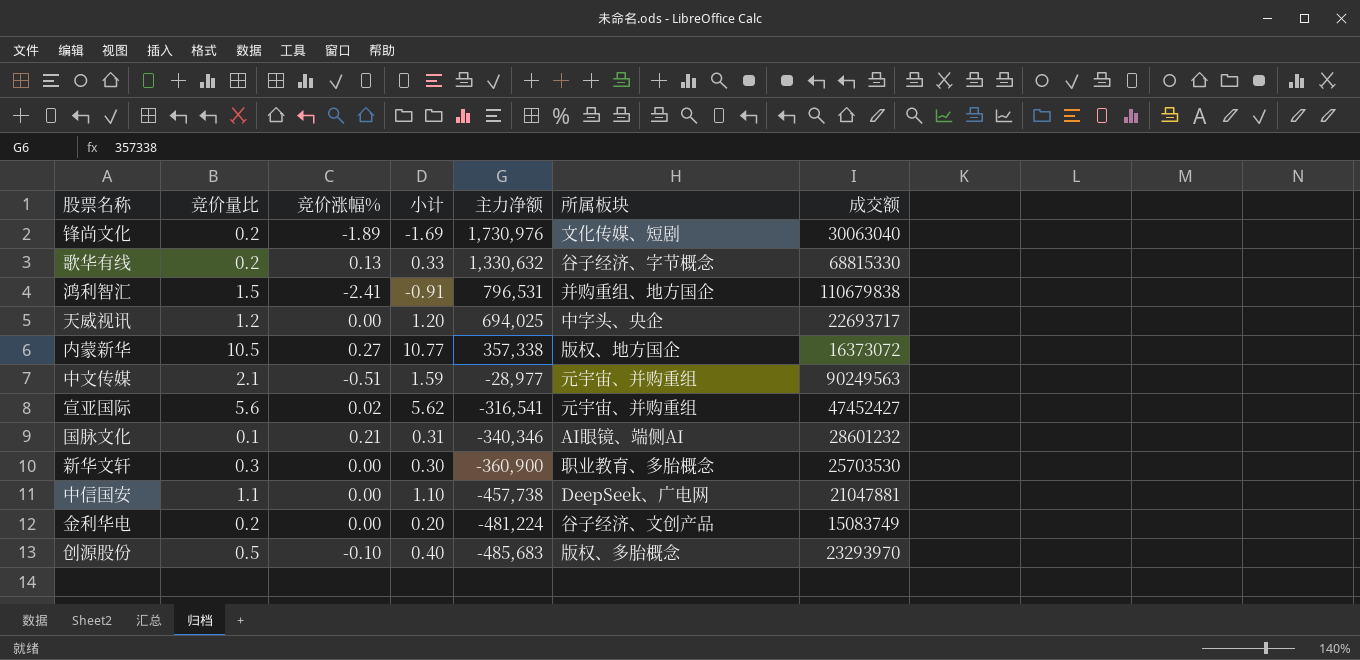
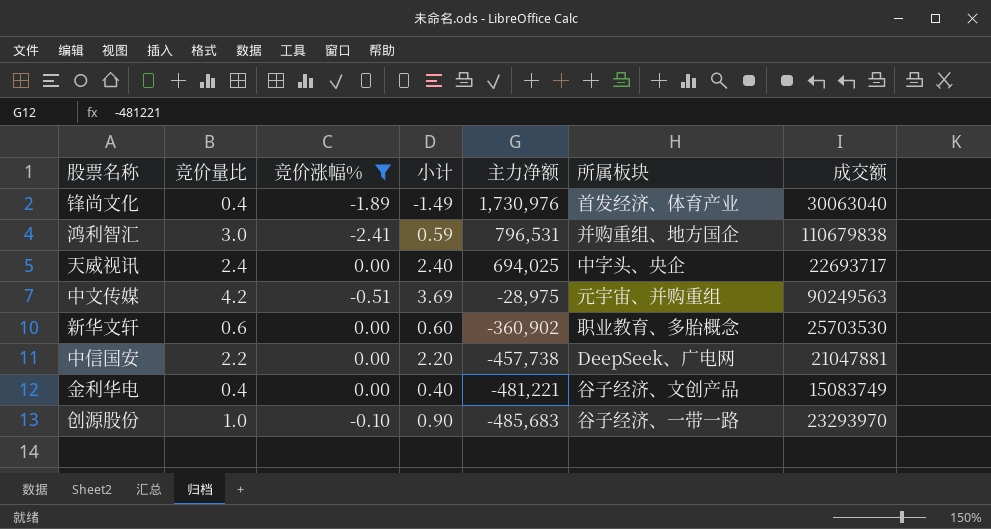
filter: none -> 竞价涨幅% <= 0.00
锋尚文化 | 竞价量比: 0.2 -> 0.4
锋尚文化 | 小计: -1.69 -> -1.49
锋尚文化 | 所属板块: 文化传媒、短剧 -> 首发经济、体育产业
鸿利智汇 | 竞价量比: 1.5 -> 3.0
鸿利智汇 | 小计: -0.91 -> 0.59
天威视讯 | 竞价量比: 1.2 -> 2.4
天威视讯 | 小计: 1.20 -> 2.40
中文传媒 | 竞价量比: 2.1 -> 4.2
中文传媒 | 小计: 1.59 -> 3.69
中文传媒 | 主力净额: -28,977 -> -28,975
新华文轩 | 竞价量比: 0.3 -> 0.6
新华文轩 | 小计: 0.30 -> 0.60
新华文轩 | 主力净额: -360,900 -> -360,902
中信国安 | 竞价量比: 1.1 -> 2.2
中信国安 | 小计: 1.10 -> 2.20
金利华电 | 竞价量比: 0.2 -> 0.4
金利华电 | 小计: 0.20 -> 0.40
金利华电 | 主力净额: -481,224 -> -481,221
创源股份 | 竞价量比: 0.5 -> 1.0
创源股份 | 小计: 0.40 -> 0.90
创源股份 | 所属板块: 版权、多胎概念 -> 谷子经济、一带一路

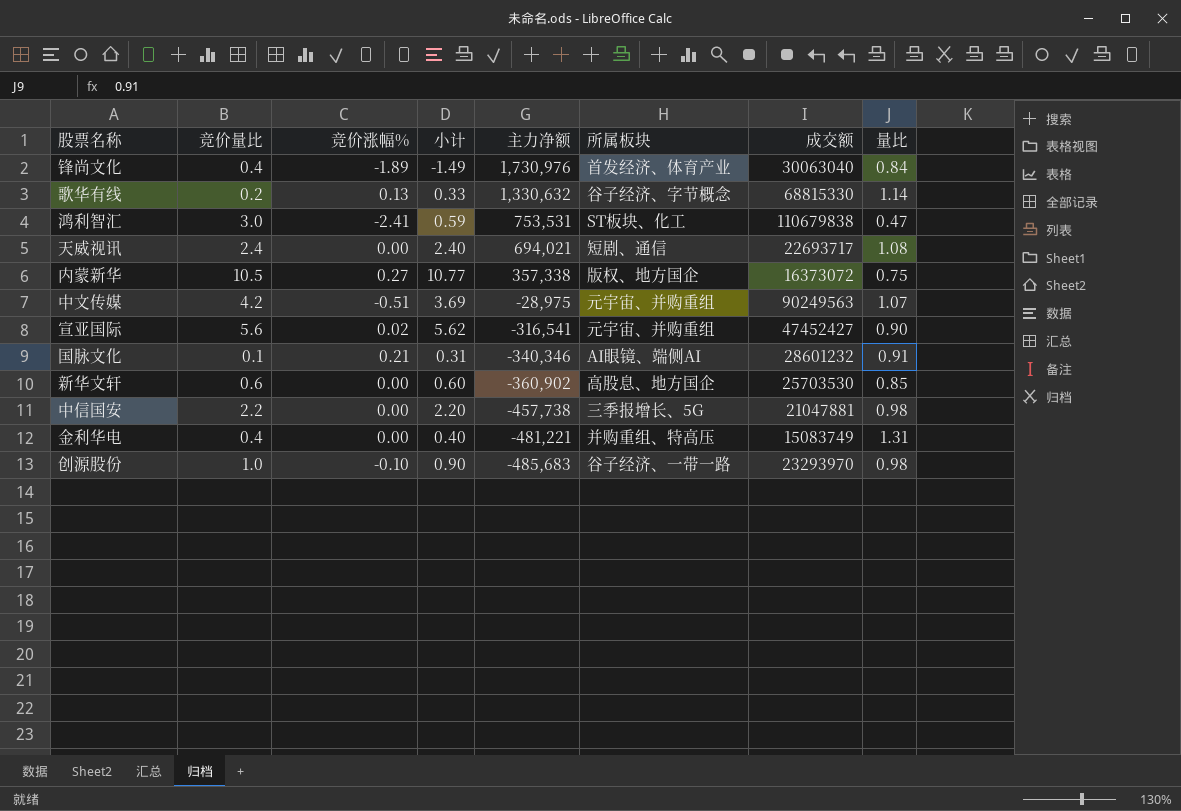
filter: 竞价涨幅% <= 0.00 -> none
column 量比 | position: none -> 8
鸿利智汇 | 主力净额: 796,531 -> 753,531
鸿利智汇 | 所属板块: 并购重组、地方国企 -> ST板块、化工
天威视讯 | 主力净额: 694,025 -> 694,021
天威视讯 | 所属板块: 中字头、央企 -> 短剧、通信
新华文轩 | 所属板块: 职业教育、多胎概念 -> 高股息、地方国企
中信国安 | 所属板块: DeepSeek、广电网 -> 三季报增长、5G
金利华电 | 所属板块: 谷子经济、文创产品 -> 并购重组、特高压

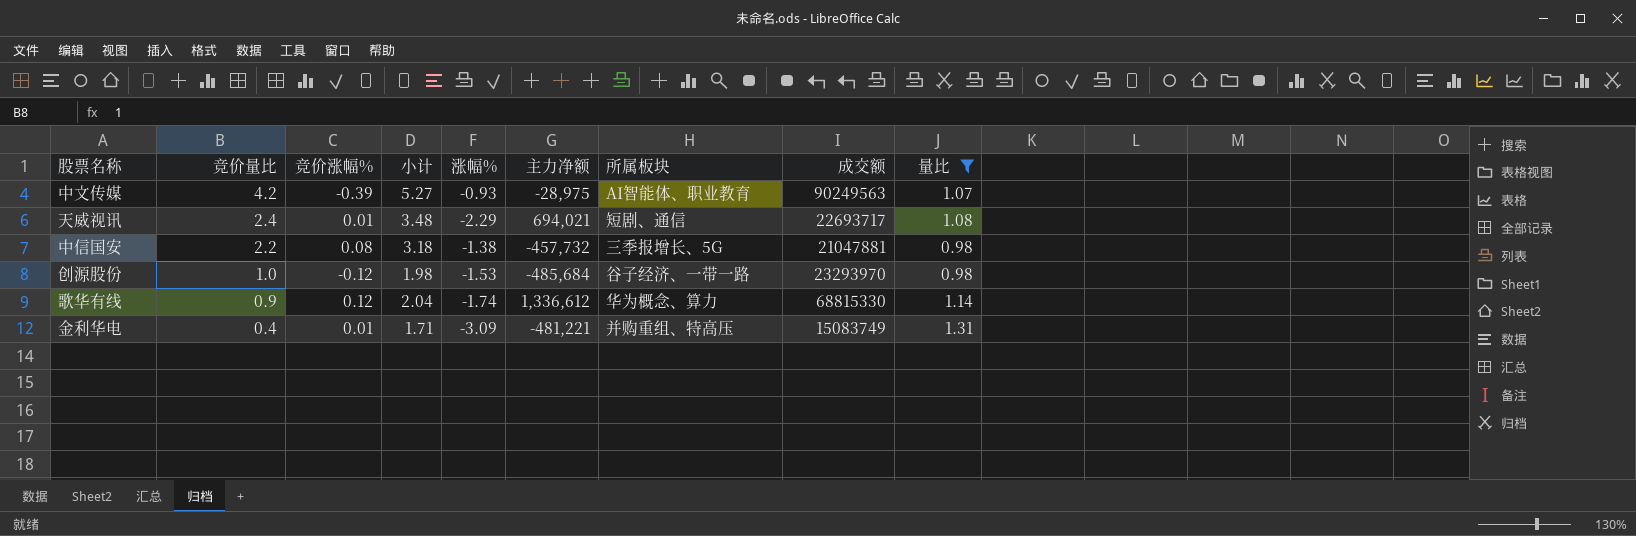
filter: none -> 量比 >= 0.98
row order: 主力净额 descending -> 竞价量比 descending
column 小计 | formula: [竞价量比] + [竞价涨幅%] -> [竞价量比] + [量比]
column 涨幅% | position: none -> 5
中文传媒 | 竞价涨幅%: -0.51 -> -0.39
中文传媒 | 所属板块: 元宇宙、并购重组 -> AI智能体、职业教育
天威视讯 | 竞价涨幅%: 0.00 -> 0.01
中信国安 | 竞价涨幅%: 0.00 -> 0.08
中信国安 | 主力净额: -457,738 -> -457,732
创源股份 | 竞价涨幅%: -0.10 -> -0.12
创源股份 | 主力净额: -485,683 -> -485,684
歌华有线 | 竞价量比: 0.2 -> 0.9
歌华有线 | 竞价涨幅%: 0.13 -> 0.12
歌华有线 | 主力净额: 1,330,632 -> 1,336,612
歌华有线 | 所属板块: 谷子经济、字节概念 -> 华为概念、算力
金利华电 | 竞价涨幅%: 0.00 -> 0.01

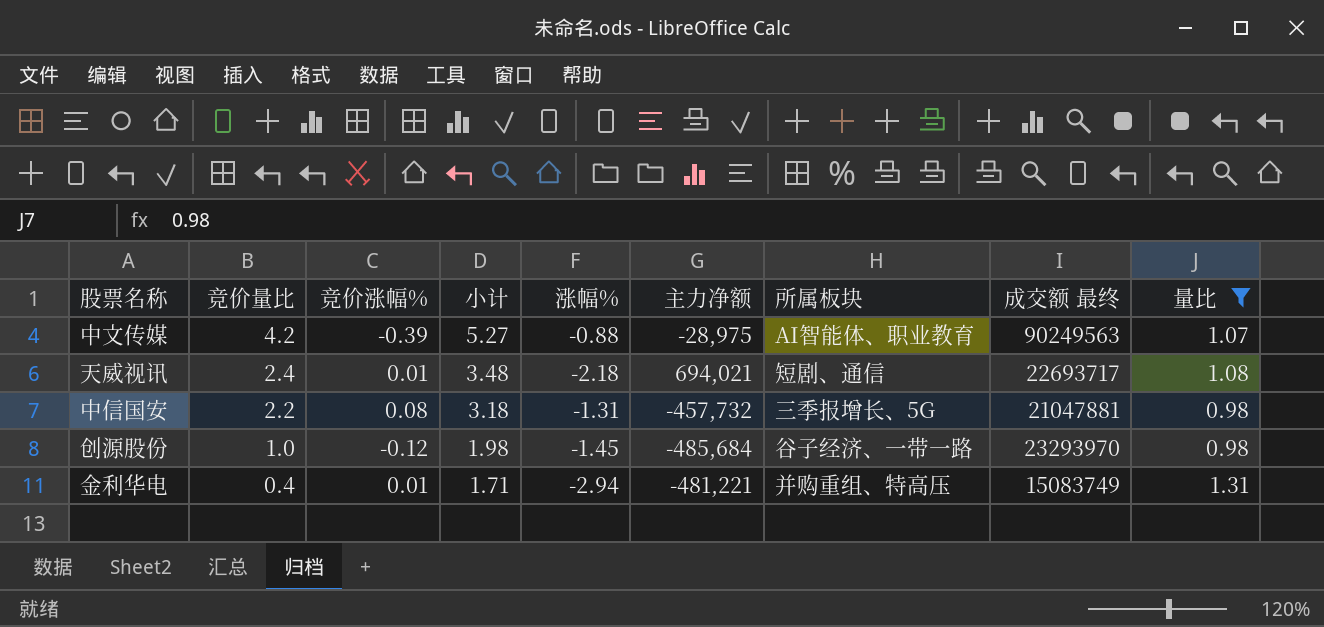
column name: 成交额 -> 成交额 最终
row 歌华有线: 0.9 | 0.12 | 2.04 | -1.74 | 1,336,612 | 华为概念、算力 | 68815330 | 1.14 -> none
中文传媒 | 涨幅%: -0.93 -> -0.88
天威视讯 | 涨幅%: -2.29 -> -2.18
中信国安 | 涨幅%: -1.38 -> -1.31
创源股份 | 涨幅%: -1.53 -> -1.45
金利华电 | 涨幅%: -3.09 -> -2.94

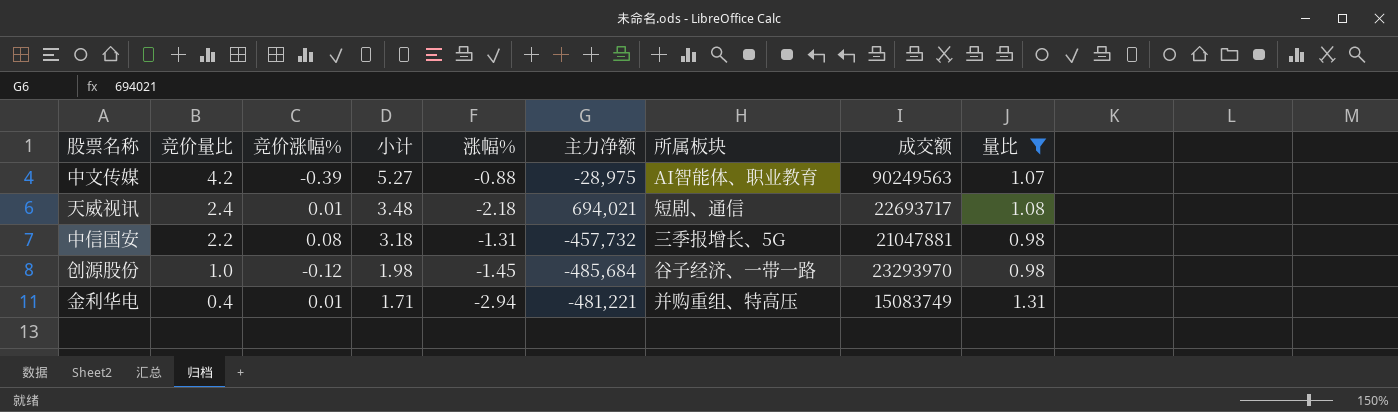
column name: 成交额 最终 -> 成交额

